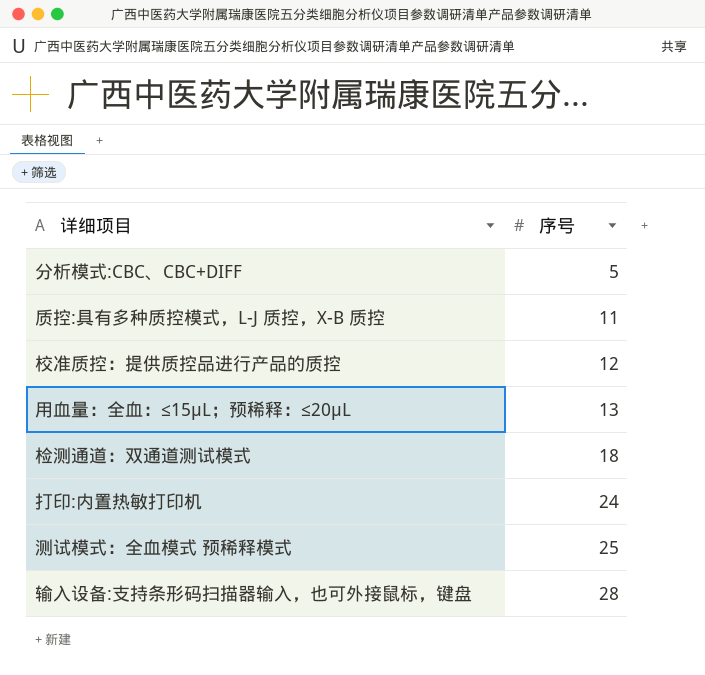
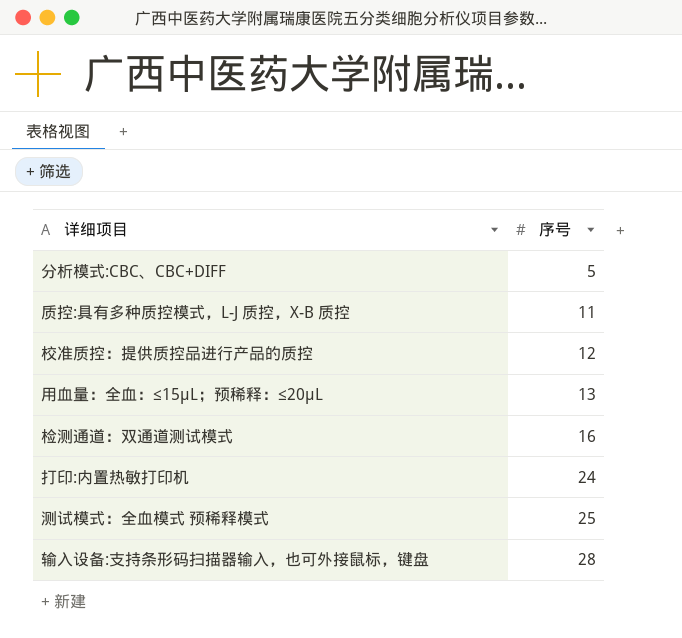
检测通道：双通道测试模式 | 序号: 18 -> 16

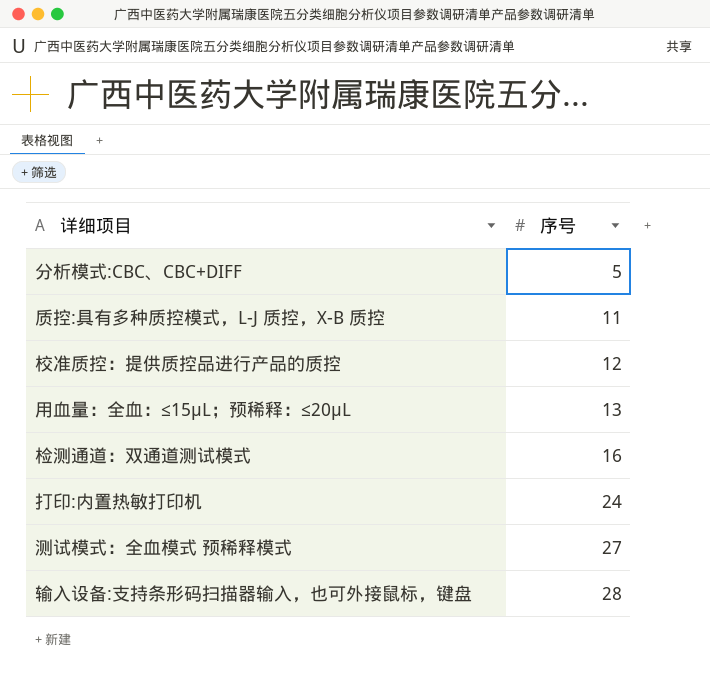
测试模式：全血模式 预稀释模式 | 序号: 25 -> 27

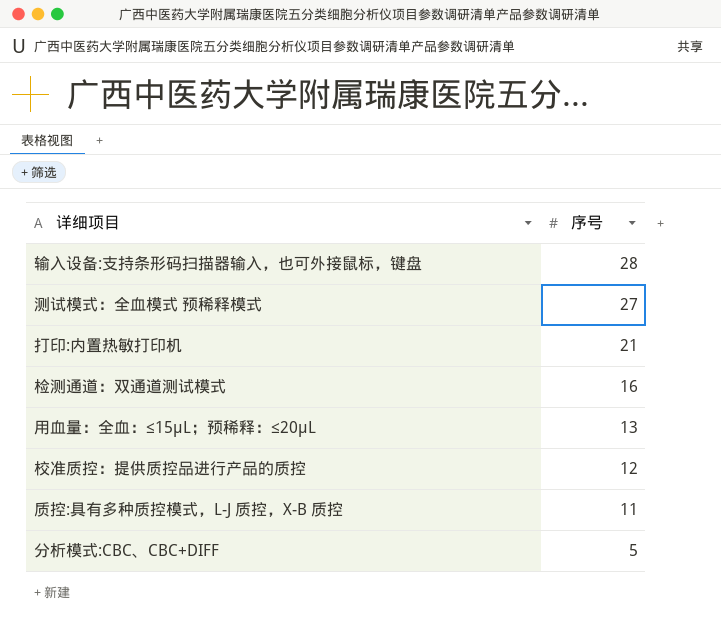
row order: 序号 ascending -> 序号 descending
打印:内置热敏打印机 | 序号: 24 -> 21

